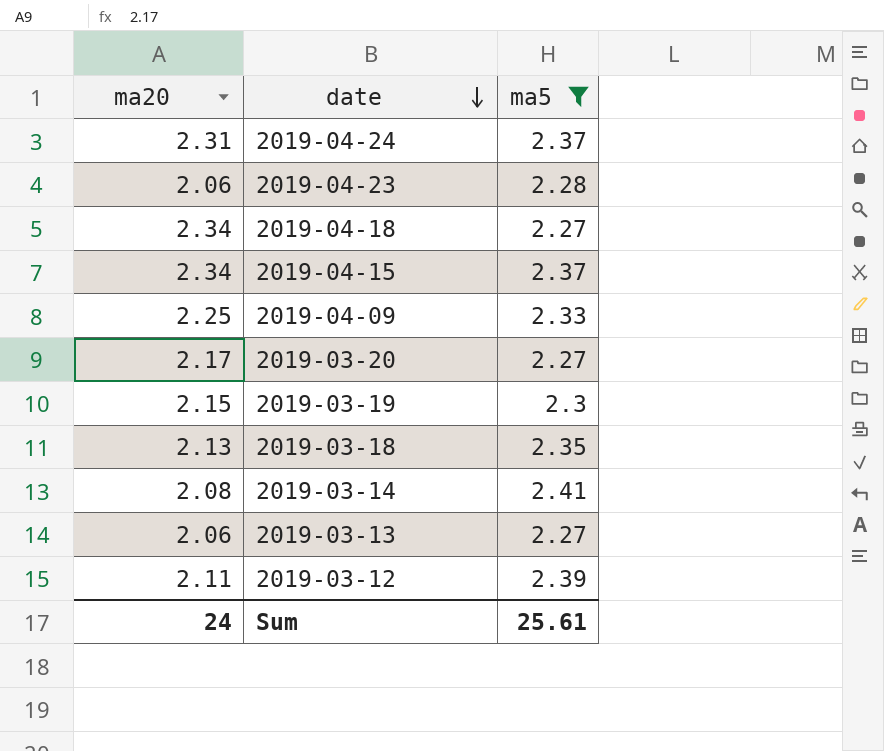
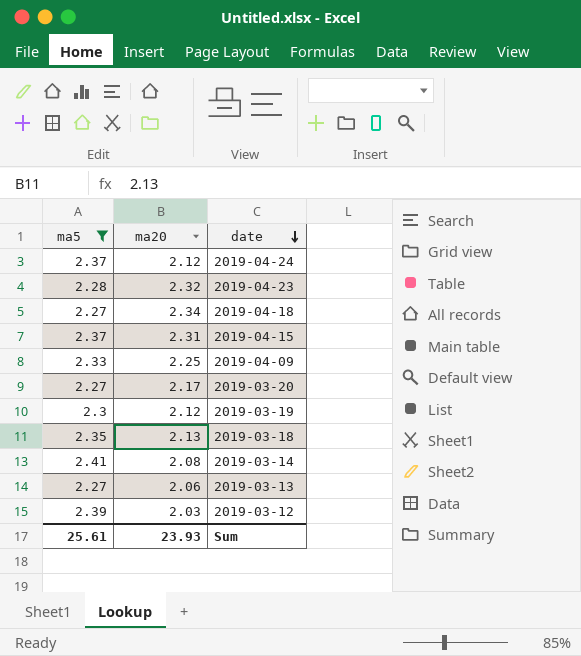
column ma5 | position: 3 -> 1
2019-04-24 | ma20: 2.31 -> 2.12
2019-04-23 | ma20: 2.06 -> 2.32
2019-04-15 | ma20: 2.34 -> 2.31
2019-03-19 | ma20: 2.15 -> 2.12
2019-03-12 | ma20: 2.11 -> 2.03
Sum | ma20: 24 -> 23.93

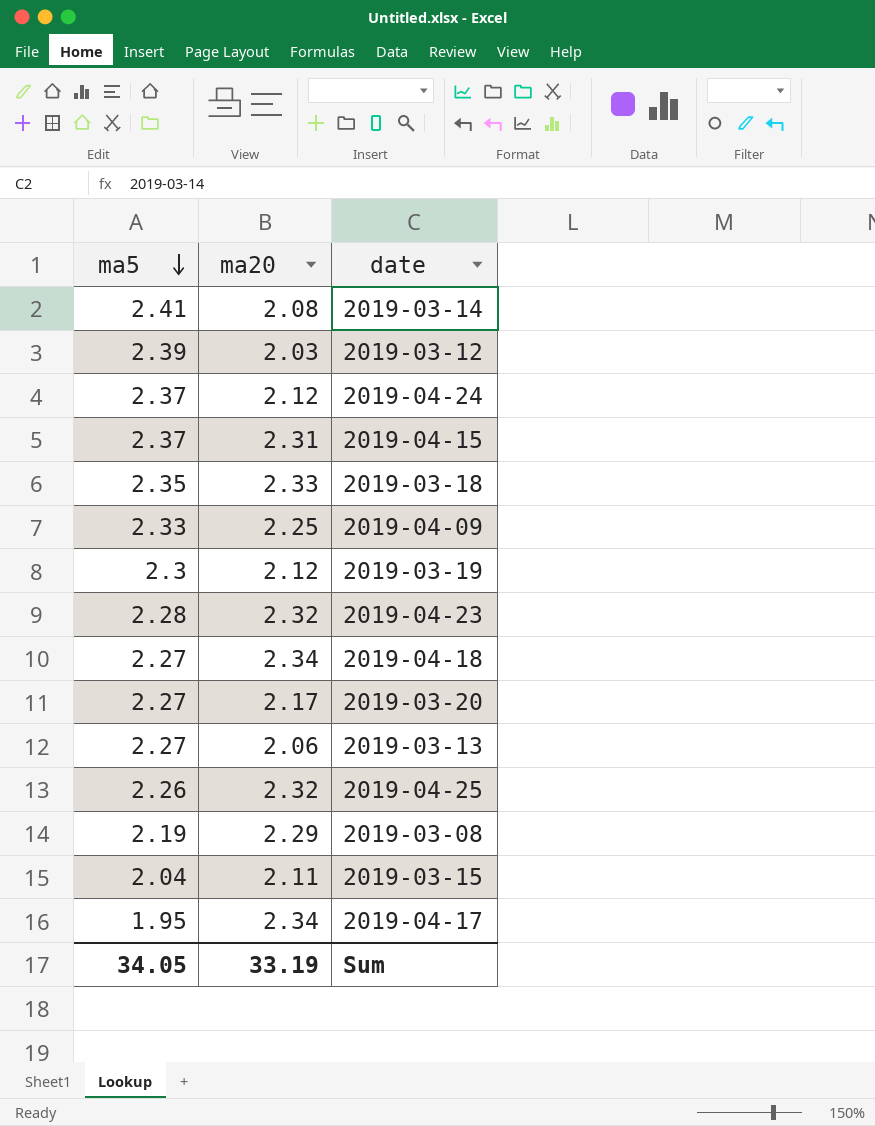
filter: ma5 >= 2.27 -> none
row order: date descending -> ma5 descending
2019-03-18 | ma20: 2.13 -> 2.33
Sum | ma5: 25.61 -> 34.05
Sum | ma20: 23.93 -> 33.19

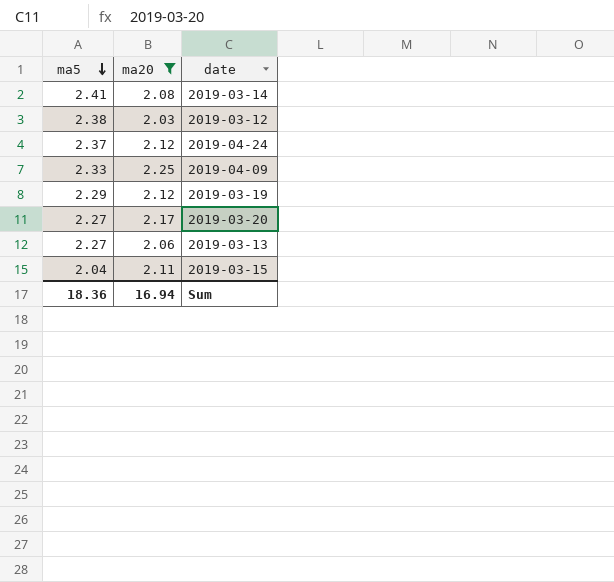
filter: none -> ma20 <= 2.25
2019-03-12 | ma5: 2.39 -> 2.38
2019-03-19 | ma5: 2.3 -> 2.29
Sum | ma5: 34.05 -> 18.36
Sum | ma20: 33.19 -> 16.94

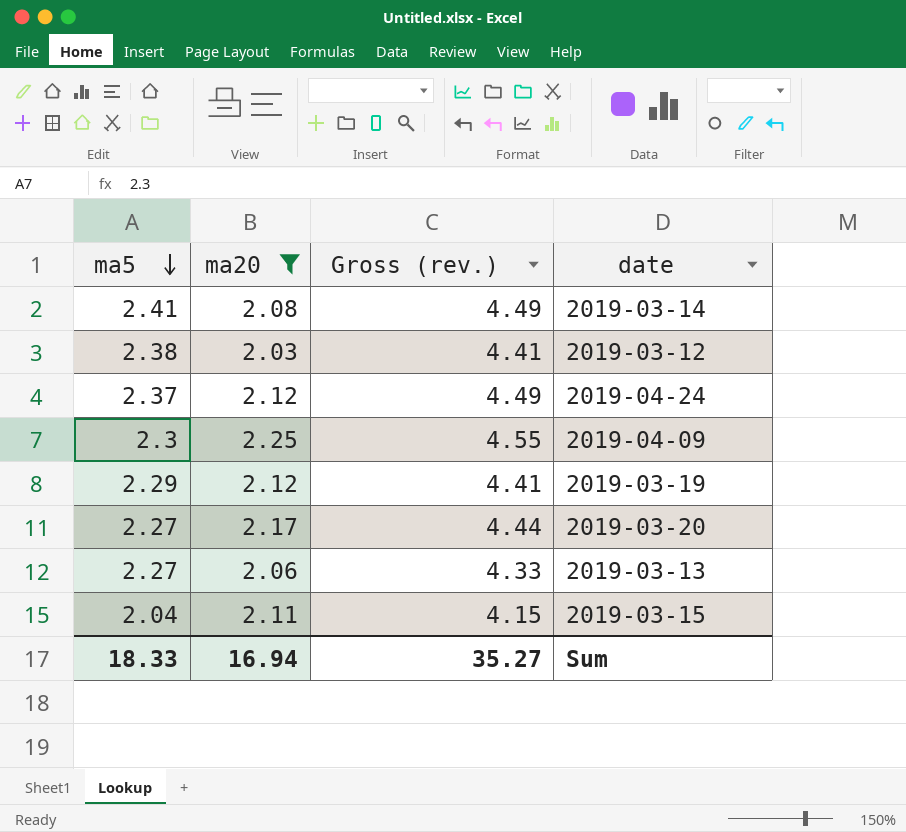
column Gross (rev.) | formula: none -> [ma5] + [ma20]
2019-04-09 | ma5: 2.33 -> 2.3
Sum | ma5: 18.36 -> 18.33

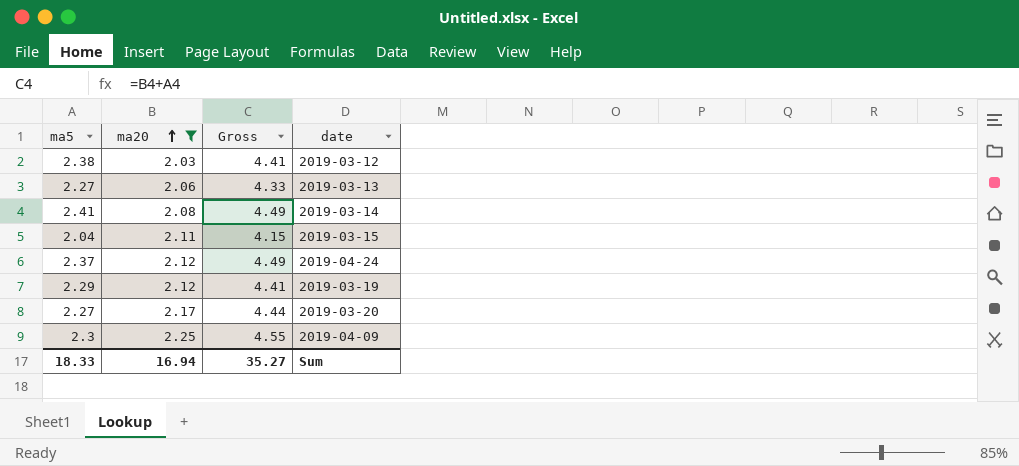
row order: ma5 descending -> ma20 ascending
column name: Gross (rev.) -> Gross

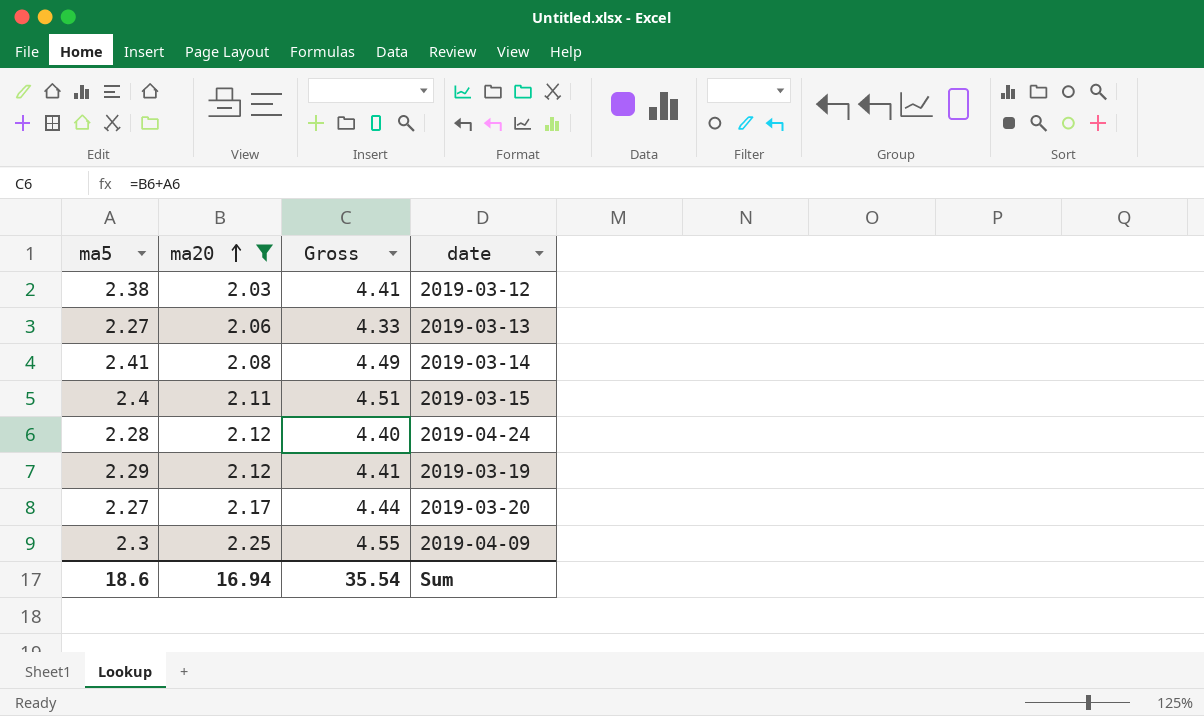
2019-03-15 | ma5: 2.04 -> 2.4
2019-03-15 | Gross: 4.15 -> 4.51
2019-04-24 | ma5: 2.37 -> 2.28
2019-04-24 | Gross: 4.49 -> 4.40
Sum | ma5: 18.33 -> 18.6
Sum | Gross: 35.27 -> 35.54

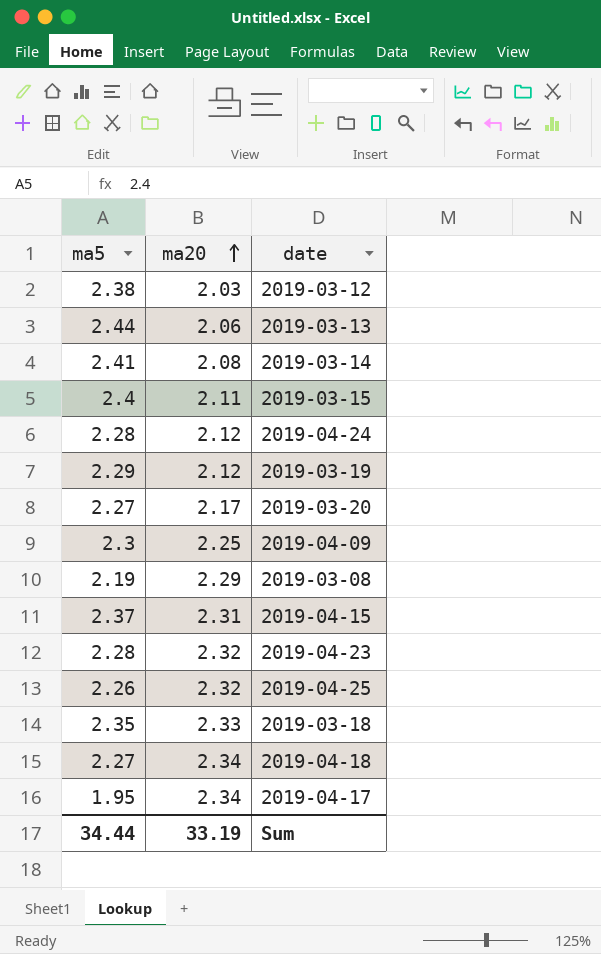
filter: ma20 <= 2.25 -> none
column Gross | formula: [ma5] + [ma20] -> none
2019-03-13 | ma5: 2.27 -> 2.44
Sum | ma5: 18.6 -> 34.44
Sum | ma20: 16.94 -> 33.19

